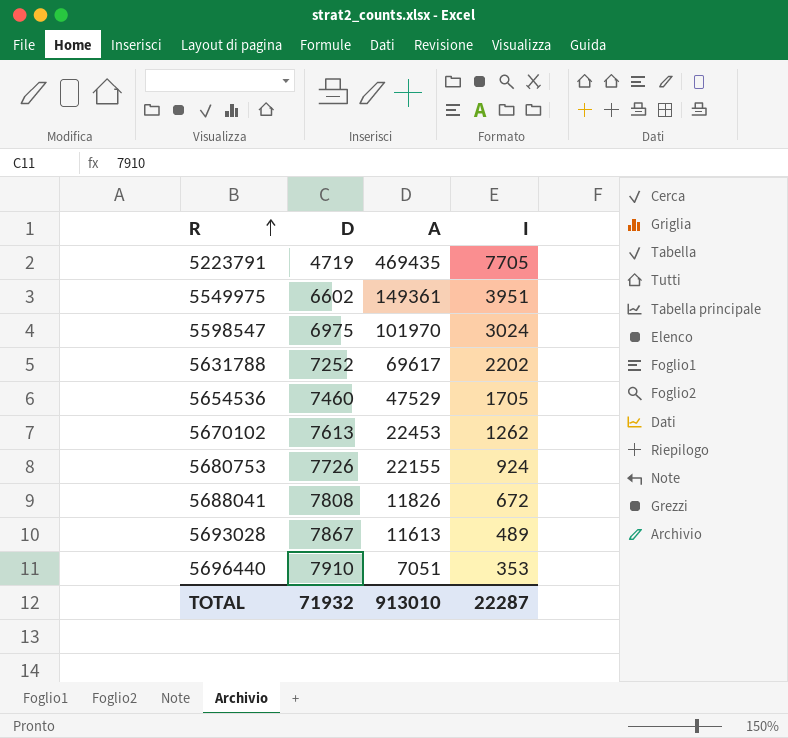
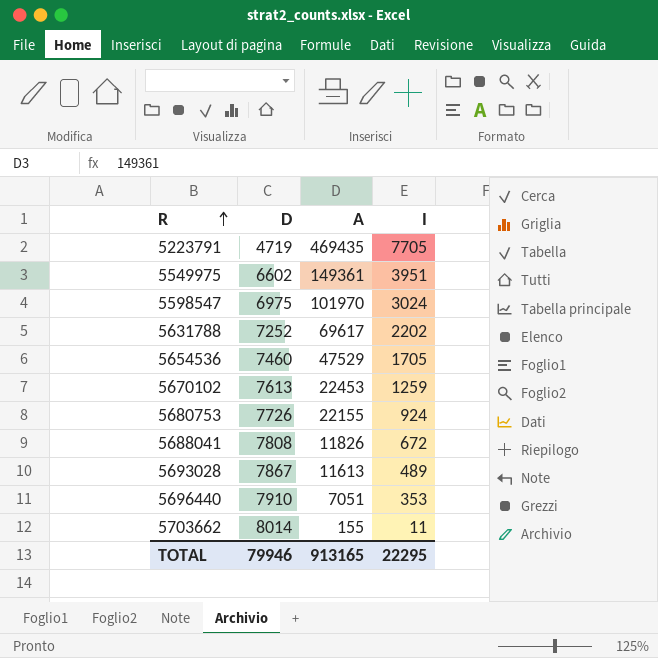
5670102 | I: 1262 -> 1259
row 5703662: none -> 8014 | 155 | 11
TOTAL | D: 71932 -> 79946
TOTAL | A: 913010 -> 913165
TOTAL | I: 22287 -> 22295

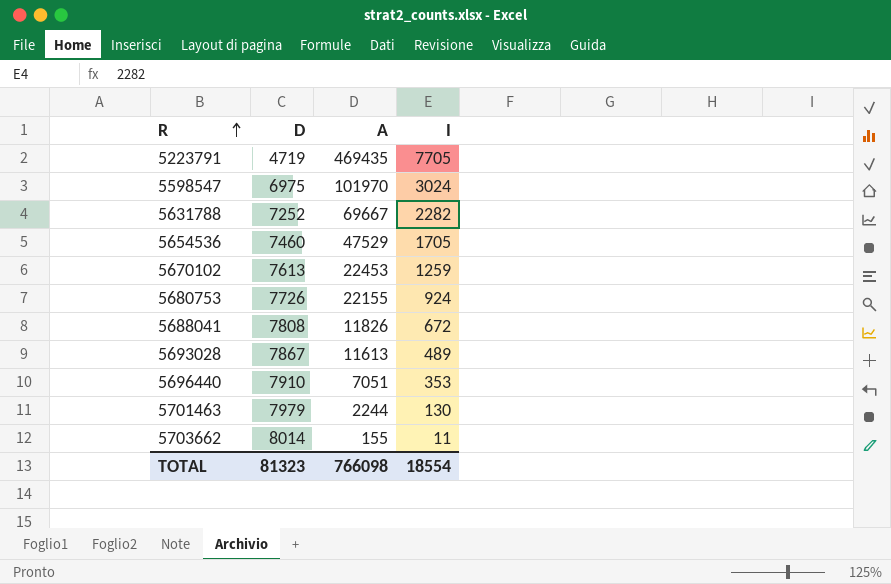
row 5549975: 6602 | 149361 | 3951 -> none
5631788 | A: 69617 -> 69667
5631788 | I: 2202 -> 2282
row 5701463: none -> 7979 | 2244 | 130
TOTAL | D: 79946 -> 81323
TOTAL | A: 913165 -> 766098
TOTAL | I: 22295 -> 18554

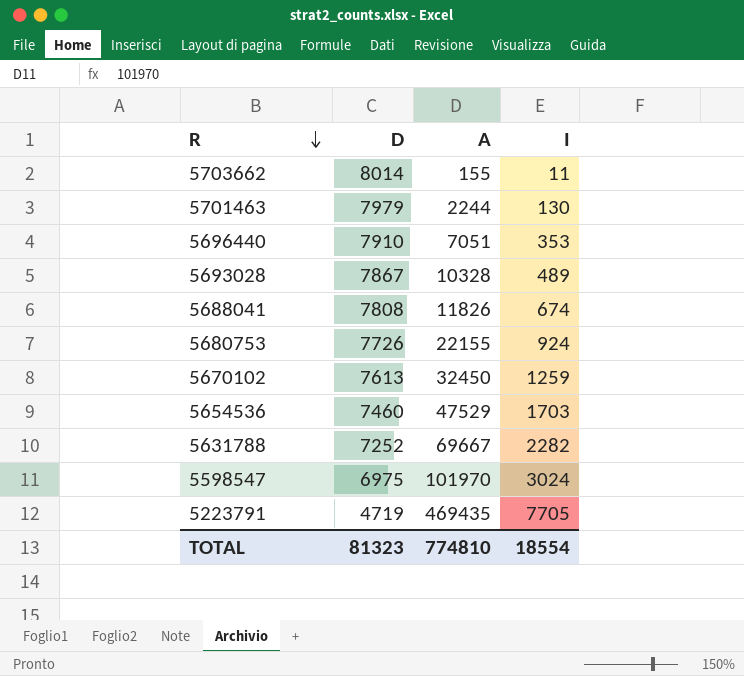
row order: R ascending -> R descending
5693028 | A: 11613 -> 10328
5688041 | I: 672 -> 674
5670102 | A: 22453 -> 32450
5654536 | I: 1705 -> 1703
TOTAL | A: 766098 -> 774810

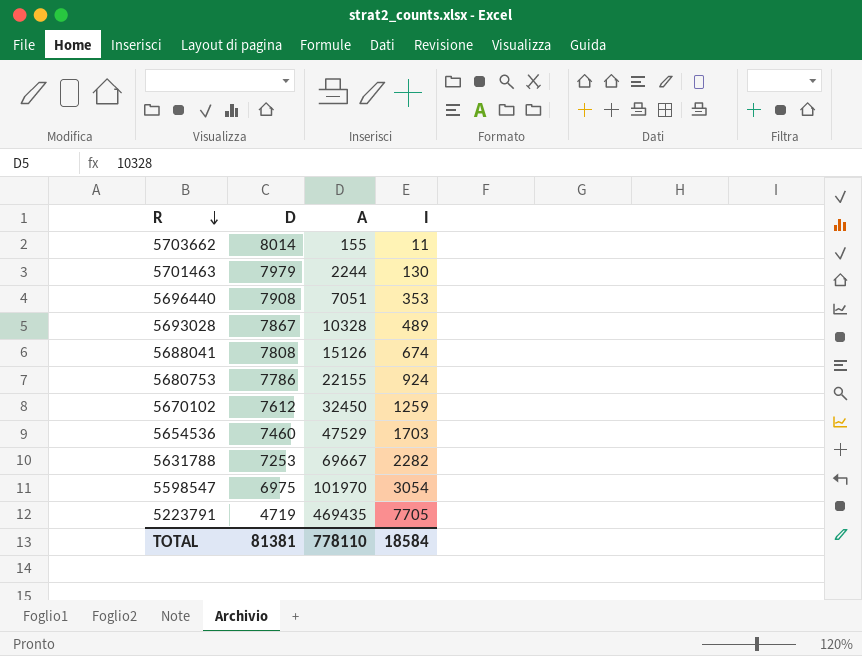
5696440 | D: 7910 -> 7908
5688041 | A: 11826 -> 15126
5680753 | D: 7726 -> 7786
5670102 | D: 7613 -> 7612
5631788 | D: 7252 -> 7253
5598547 | I: 3024 -> 3054
TOTAL | D: 81323 -> 81381
TOTAL | A: 774810 -> 778110
TOTAL | I: 18554 -> 18584

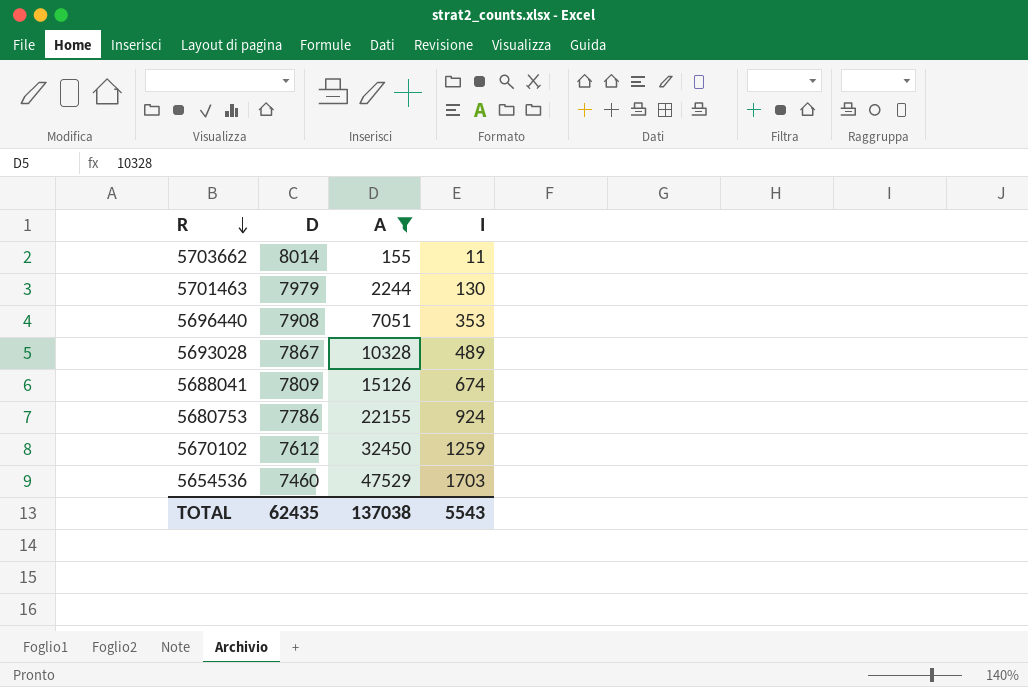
filter: none -> A <= 47529
5688041 | D: 7808 -> 7809
TOTAL | D: 81381 -> 62435
TOTAL | A: 778110 -> 137038
TOTAL | I: 18584 -> 5543

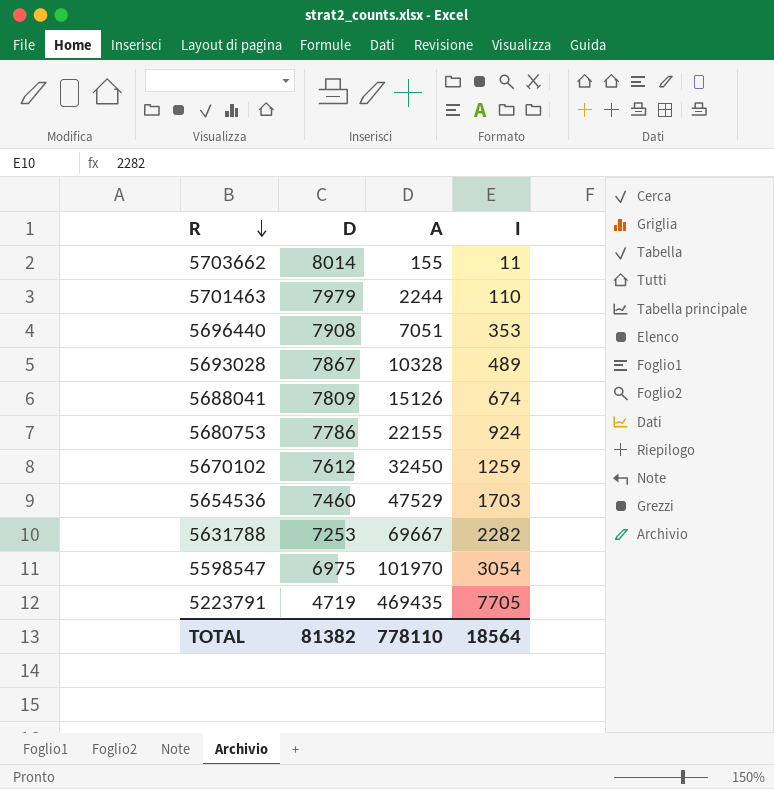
filter: A <= 47529 -> none
5701463 | I: 130 -> 110
TOTAL | D: 62435 -> 81382
TOTAL | A: 137038 -> 778110
TOTAL | I: 5543 -> 18564

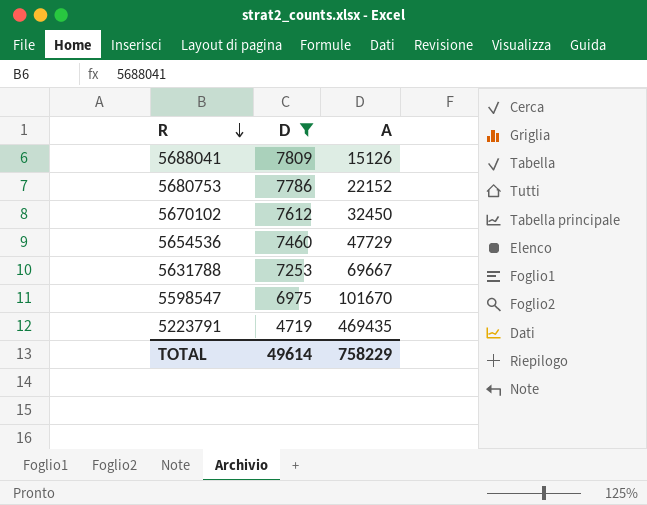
filter: none -> D <= 7809
column I | position: 4 -> none
5680753 | A: 22155 -> 22152
5654536 | A: 47529 -> 47729
5598547 | A: 101970 -> 101670
TOTAL | D: 81382 -> 49614
TOTAL | A: 778110 -> 758229

